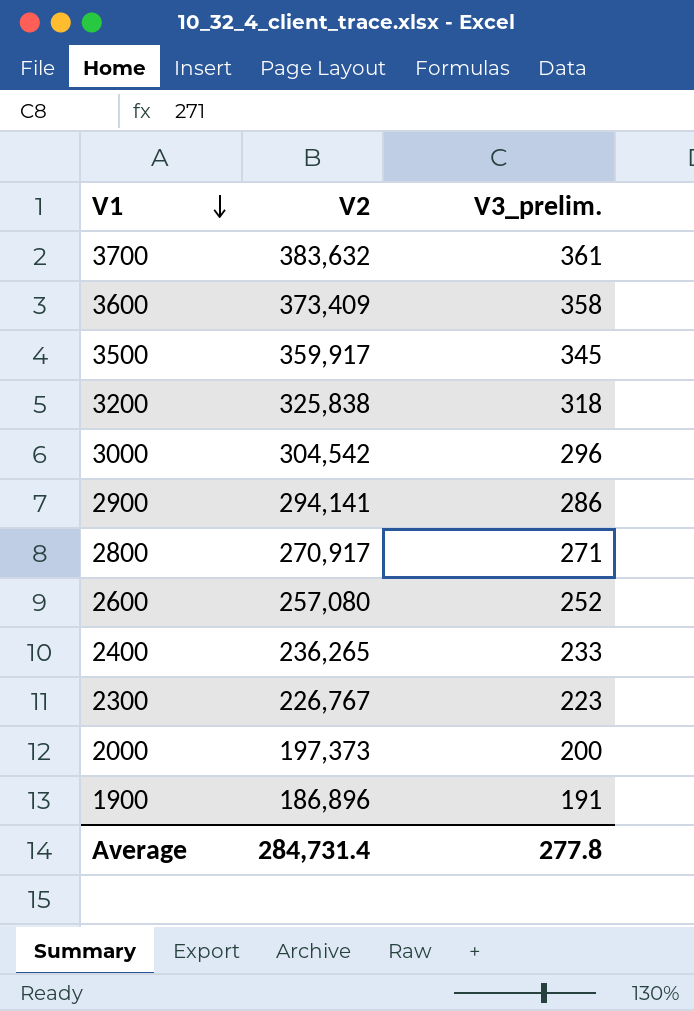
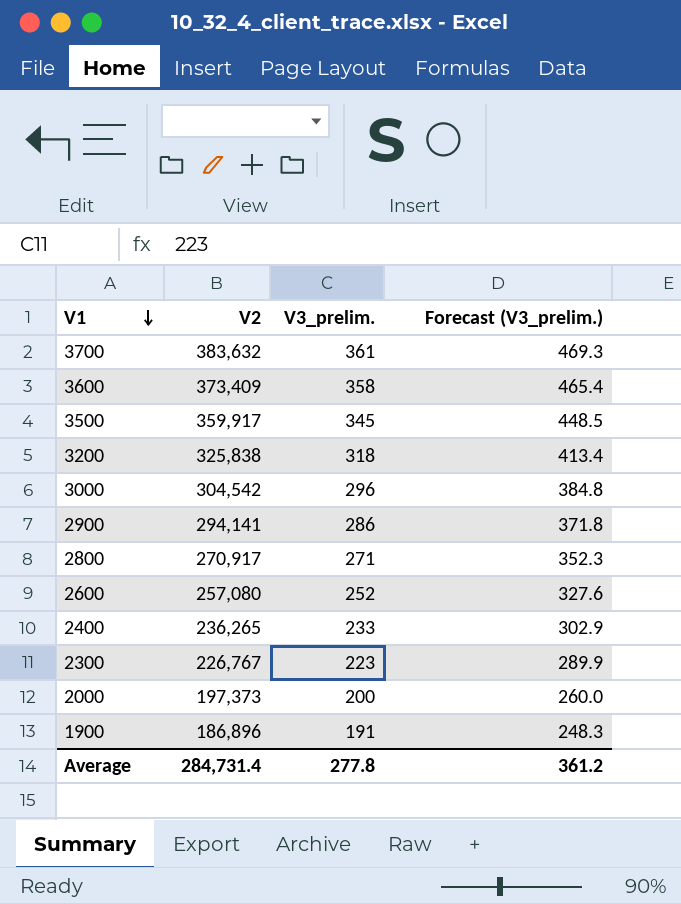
column Forecast (V3_prelim.) | formula: none -> [V3_prelim.] * 1.3

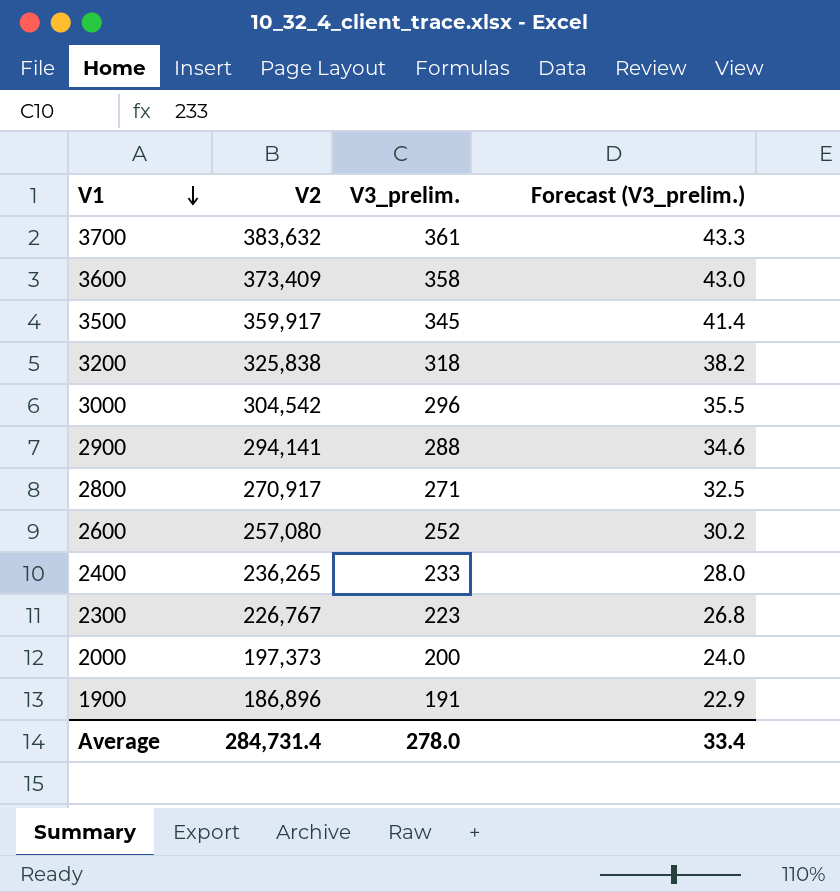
column Forecast (V3_prelim.) | formula: [V3_prelim.] * 1.3 -> [V3_prelim.] * 0.12
2900 | V3_prelim.: 286 -> 288
Average | V3_prelim.: 277.8 -> 278.0
Average | Forecast (V3_prelim.): 361.2 -> 33.4

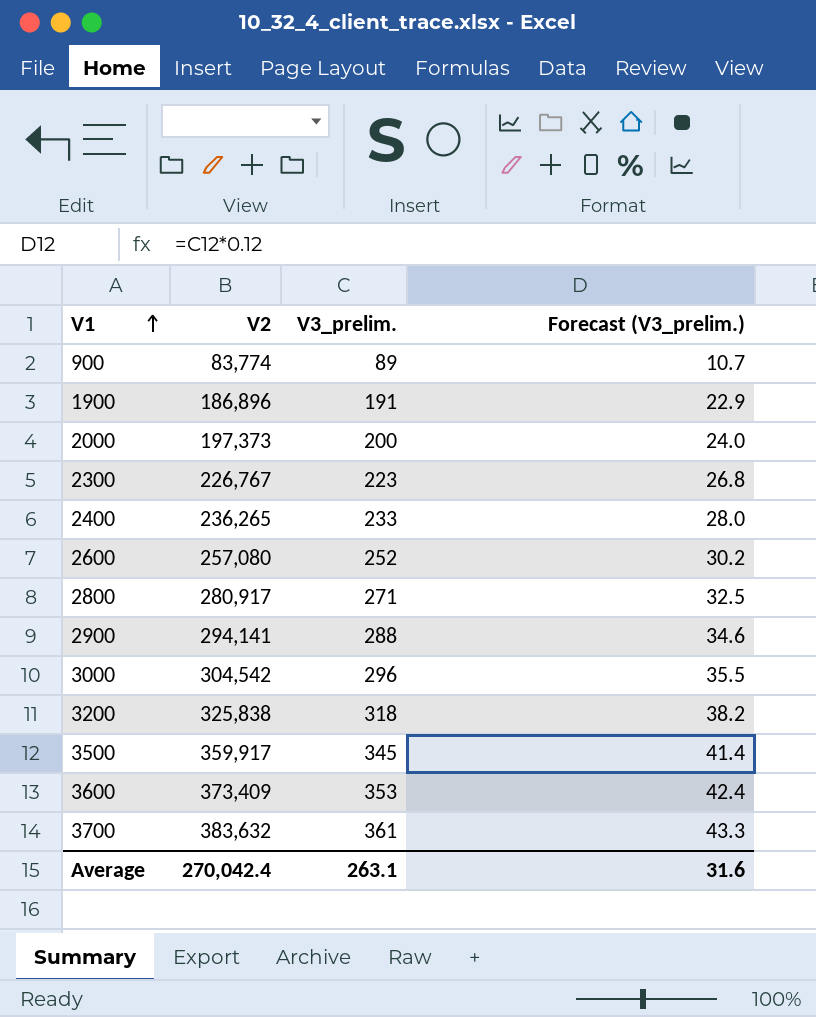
row order: V1 descending -> V1 ascending
row 900: none -> 83,774 | 89 | 10.7
2800 | V2: 270,917 -> 280,917
3600 | V3_prelim.: 358 -> 353
3600 | Forecast (V3_prelim.): 43.0 -> 42.4
Average | V2: 284,731.4 -> 270,042.4
Average | V3_prelim.: 278.0 -> 263.1
Average | Forecast (V3_prelim.): 33.4 -> 31.6

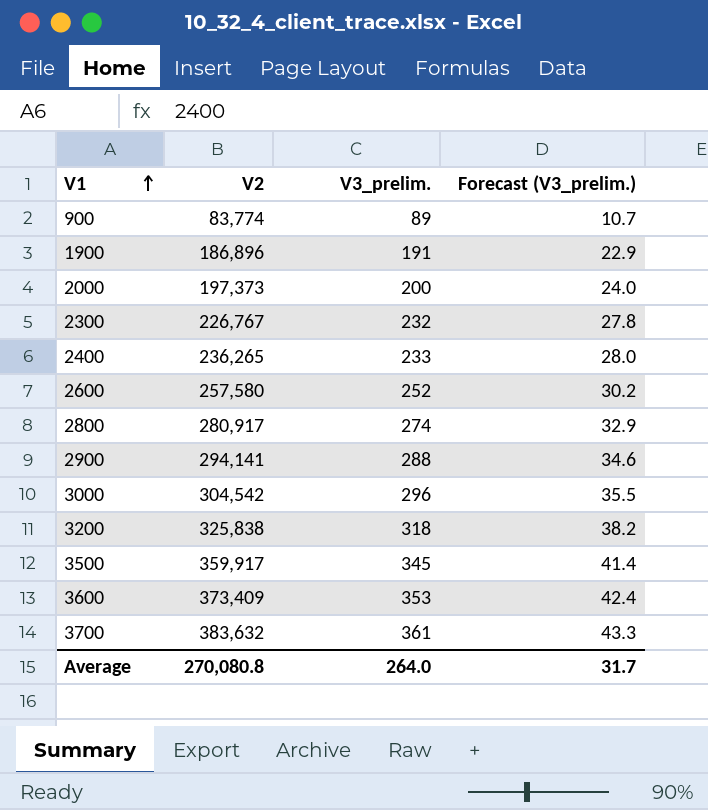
2300 | V3_prelim.: 223 -> 232
2300 | Forecast (V3_prelim.): 26.8 -> 27.8
2600 | V2: 257,080 -> 257,580
2800 | V3_prelim.: 271 -> 274
2800 | Forecast (V3_prelim.): 32.5 -> 32.9
Average | V2: 270,042.4 -> 270,080.8
Average | V3_prelim.: 263.1 -> 264.0
Average | Forecast (V3_prelim.): 31.6 -> 31.7

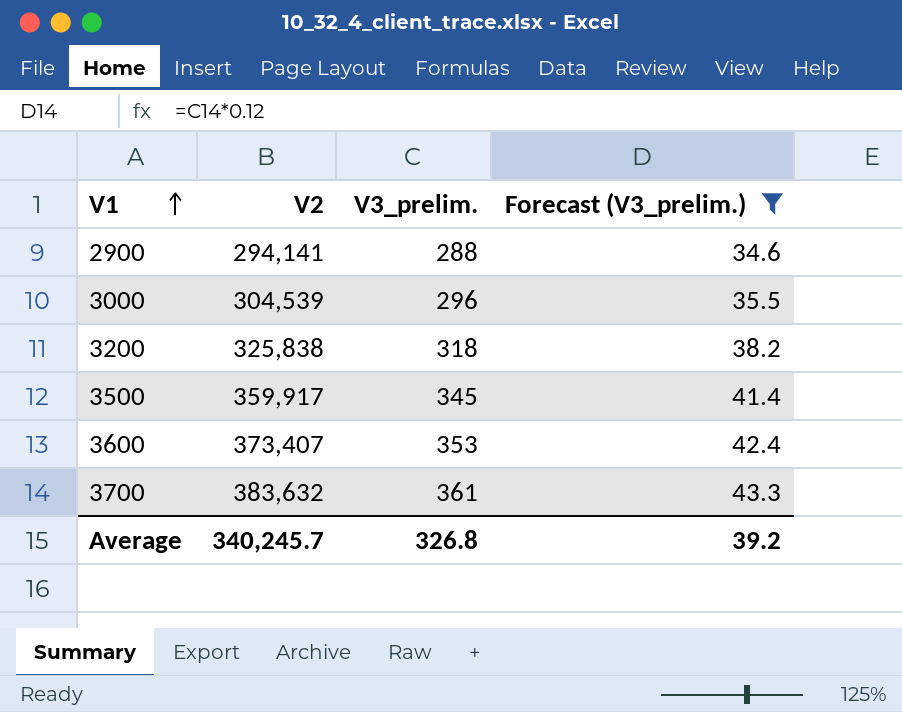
filter: none -> Forecast (V3_prelim.) >= 34.6
3000 | V2: 304,542 -> 304,539
3600 | V2: 373,409 -> 373,407
Average | V2: 270,080.8 -> 340,245.7
Average | V3_prelim.: 264.0 -> 326.8
Average | Forecast (V3_prelim.): 31.7 -> 39.2

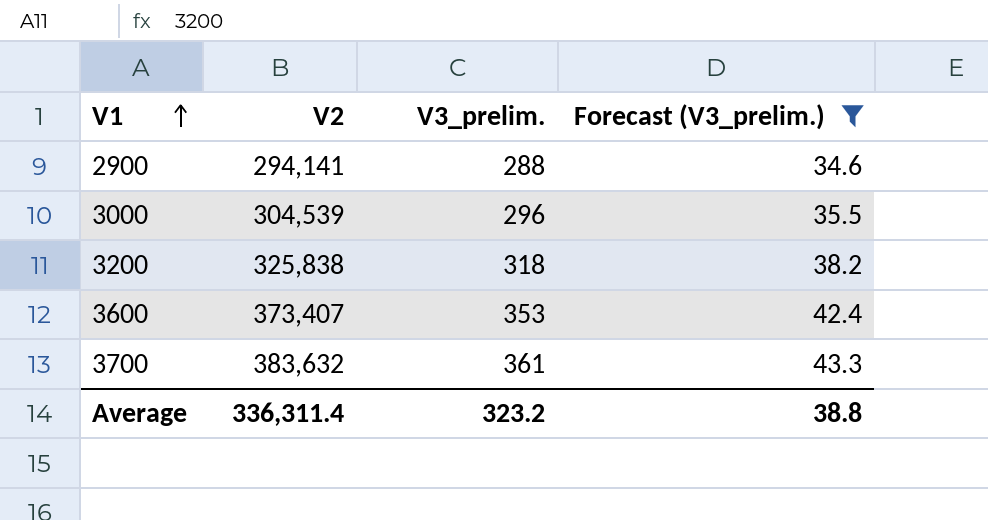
row 3500: 359,917 | 345 | 41.4 -> none
Average | V2: 340,245.7 -> 336,311.4
Average | V3_prelim.: 326.8 -> 323.2
Average | Forecast (V3_prelim.): 39.2 -> 38.8

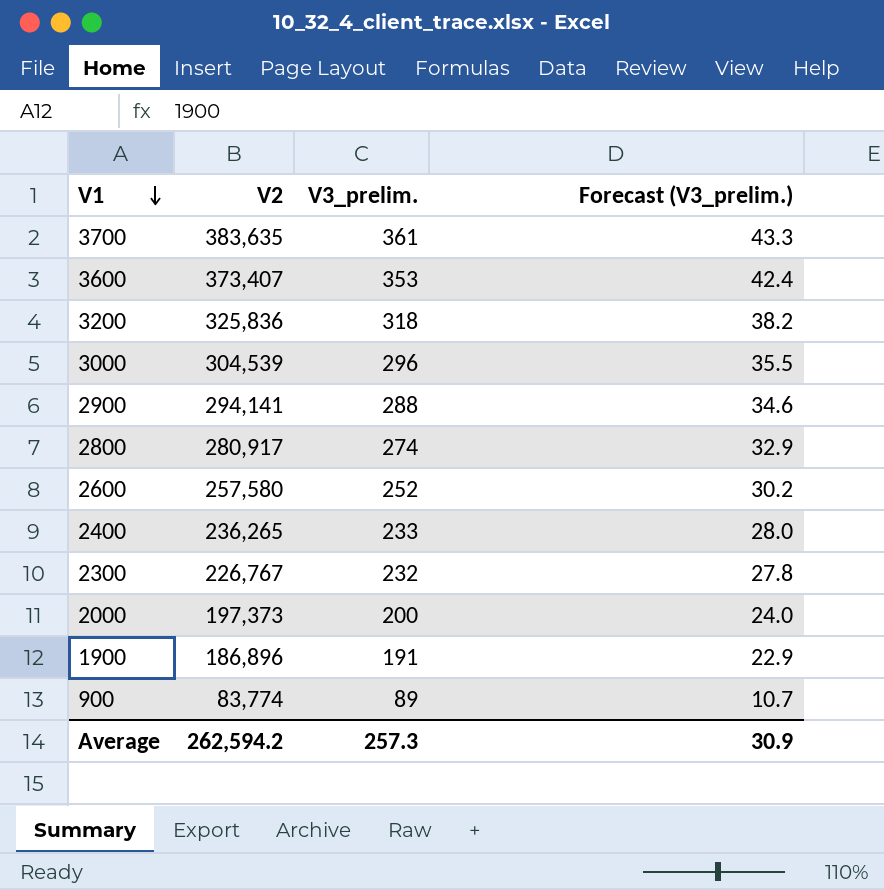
filter: Forecast (V3_prelim.) >= 34.6 -> none
row order: V1 ascending -> V1 descending
3700 | V2: 383,632 -> 383,635
3200 | V2: 325,838 -> 325,836
Average | V2: 336,311.4 -> 262,594.2
Average | V3_prelim.: 323.2 -> 257.3
Average | Forecast (V3_prelim.): 38.8 -> 30.9

